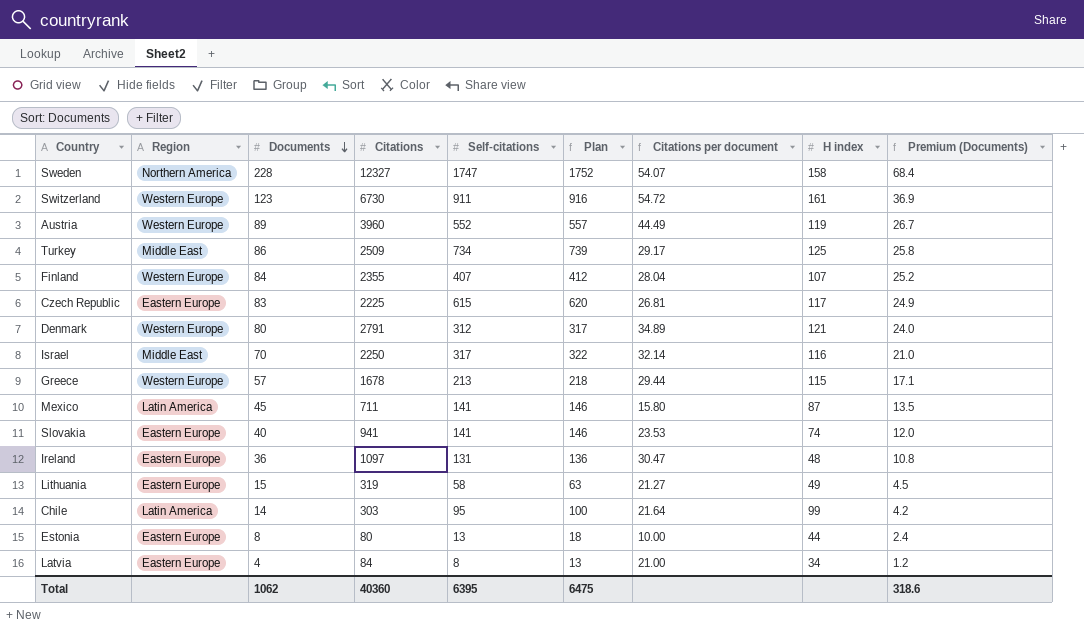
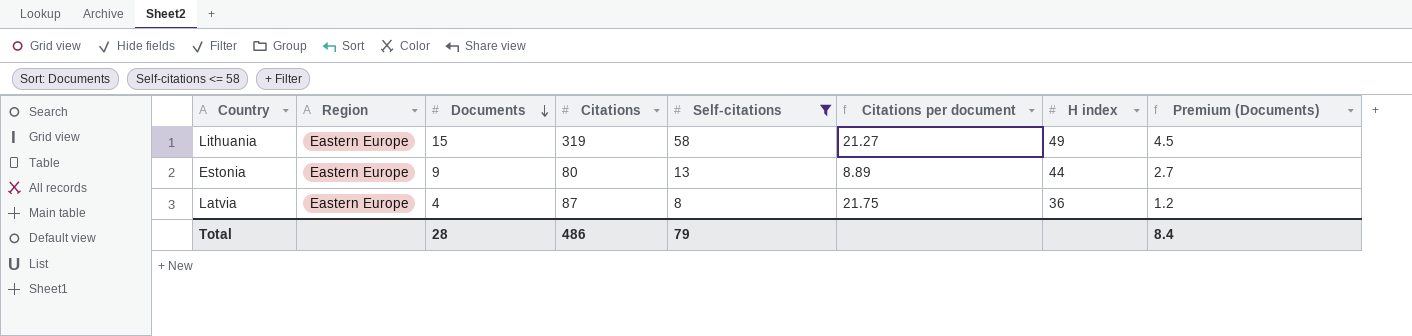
filter: none -> Self-citations <= 58
column Plan | formula: [Self-citations] + 5 -> none
Estonia | Documents: 8 -> 9
Estonia | Citations per document: 10.00 -> 8.89
Estonia | Premium (Documents): 2.4 -> 2.7
Latvia | Citations: 84 -> 87
Latvia | Citations per document: 21.00 -> 21.75
Latvia | H index: 34 -> 36
Total | Documents: 1062 -> 28
Total | Citations: 40360 -> 486
Total | Self-citations: 6395 -> 79
Total | Premium (Documents): 318.6 -> 8.4

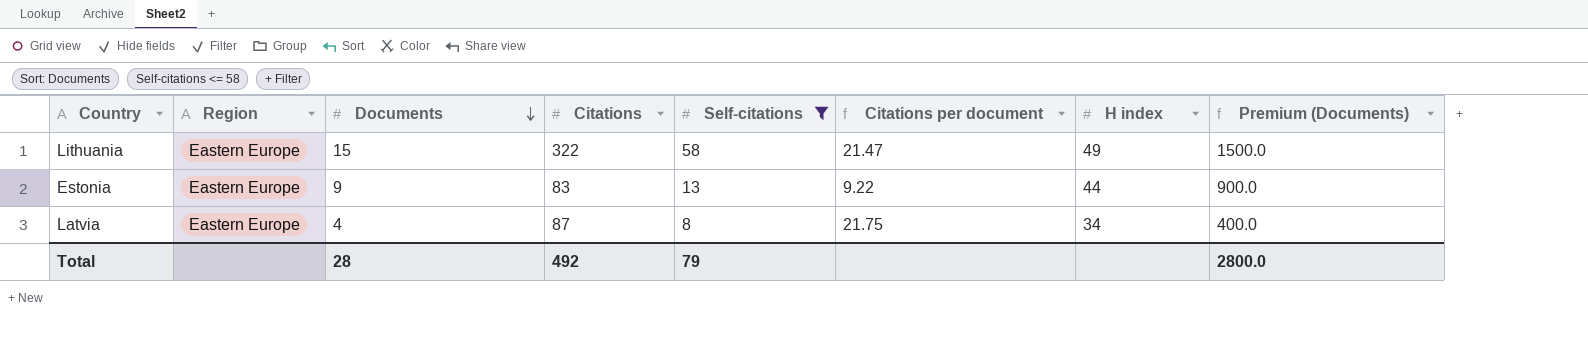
column Premium (Documents) | formula: [Documents] * 0.3 -> [Documents] * 100
Lithuania | Citations: 319 -> 322
Lithuania | Citations per document: 21.27 -> 21.47
Estonia | Citations: 80 -> 83
Estonia | Citations per document: 8.89 -> 9.22
Latvia | H index: 36 -> 34
Total | Citations: 486 -> 492
Total | Premium (Documents): 8.4 -> 2800.0

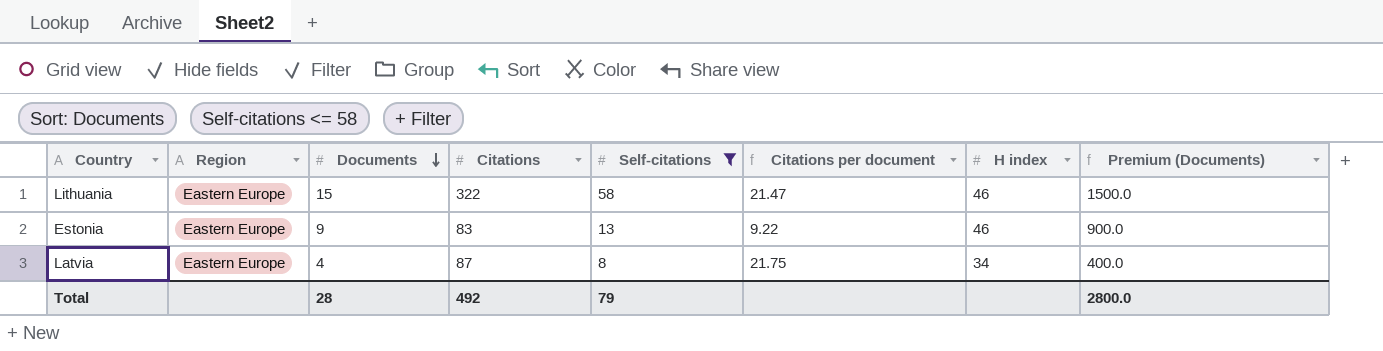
Lithuania | H index: 49 -> 46
Estonia | H index: 44 -> 46

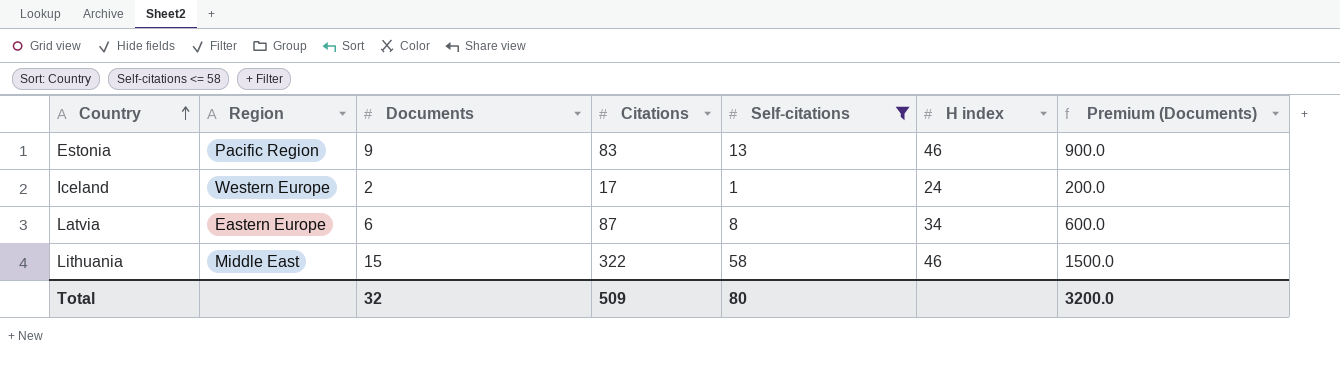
row order: Documents descending -> Country ascending
column Citations per document | formula: [Citations] / [Documents] -> none
Estonia | Region: Eastern Europe -> Pacific Region
row Iceland: none -> Western Europe | 2 | 17 | 1 | 24 | 200.0
Latvia | Documents: 4 -> 6
Latvia | Premium (Documents): 400.0 -> 600.0
Lithuania | Region: Eastern Europe -> Middle East
Total | Documents: 28 -> 32
Total | Citations: 492 -> 509
Total | Self-citations: 79 -> 80
Total | Premium (Documents): 2800.0 -> 3200.0

